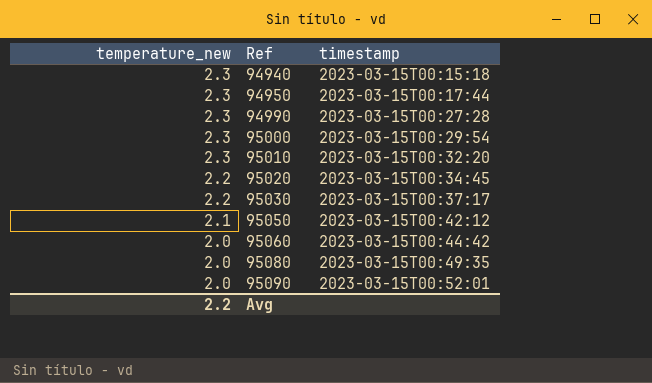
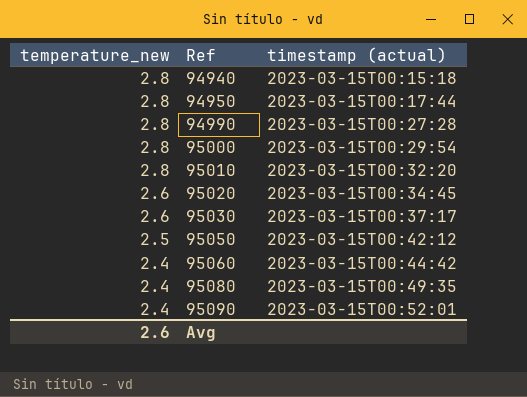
column name: timestamp -> timestamp (actual)
94940 | temperature_new: 2.3 -> 2.8
94950 | temperature_new: 2.3 -> 2.8
94990 | temperature_new: 2.3 -> 2.8
95000 | temperature_new: 2.3 -> 2.8
95010 | temperature_new: 2.3 -> 2.8
95020 | temperature_new: 2.2 -> 2.6
95030 | temperature_new: 2.2 -> 2.6
95050 | temperature_new: 2.1 -> 2.5
95060 | temperature_new: 2.0 -> 2.4
95080 | temperature_new: 2.0 -> 2.4
95090 | temperature_new: 2.0 -> 2.4
Avg | temperature_new: 2.2 -> 2.6

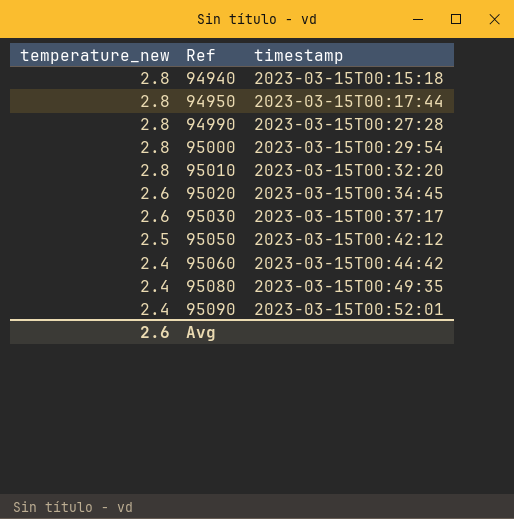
column name: timestamp (actual) -> timestamp

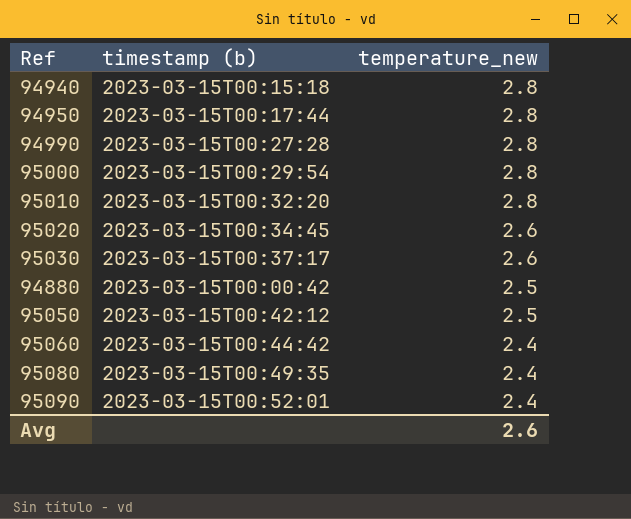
column name: timestamp -> timestamp (b)
column temperature_new | position: 1 -> 3
row 94880: none -> 2023-03-15T00:00:42 | 2.5

